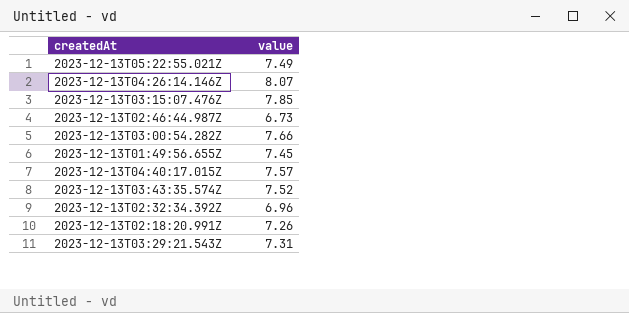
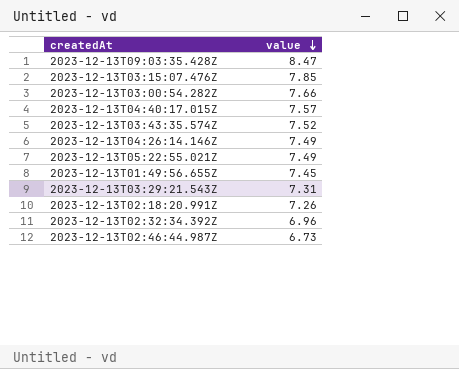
row order: none -> value descending
row 2023-12-13T09:03:35.428Z: none -> 8.47
2023-12-13T04:26:14.146Z | value: 8.07 -> 7.49

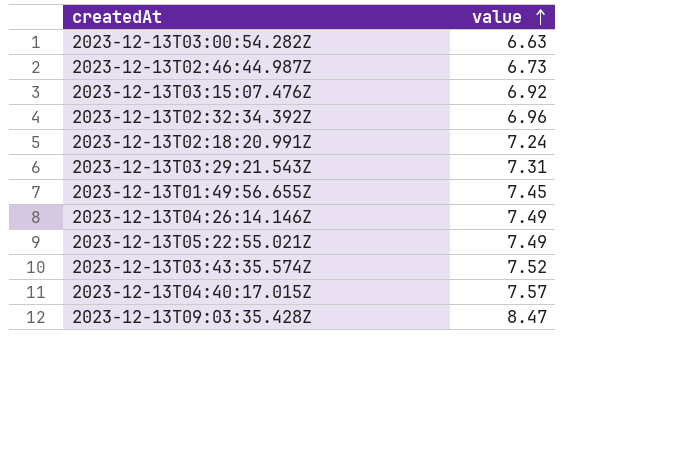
row order: value descending -> value ascending
2023-12-13T03:00:54.282Z | value: 7.66 -> 6.63
2023-12-13T03:15:07.476Z | value: 7.85 -> 6.92
2023-12-13T02:18:20.991Z | value: 7.26 -> 7.24

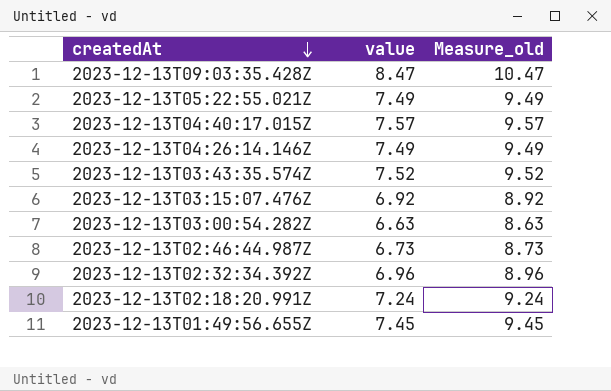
row order: value ascending -> createdAt descending
column Measure_old | formula: none -> [value] + 2
row 2023-12-13T03:29:21.543Z: 7.31 -> none

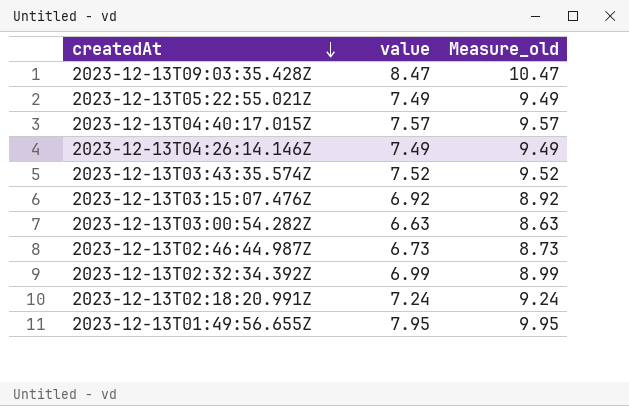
2023-12-13T02:32:34.392Z | value: 6.96 -> 6.99
2023-12-13T02:32:34.392Z | Measure_old: 8.96 -> 8.99
2023-12-13T01:49:56.655Z | value: 7.45 -> 7.95
2023-12-13T01:49:56.655Z | Measure_old: 9.45 -> 9.95

